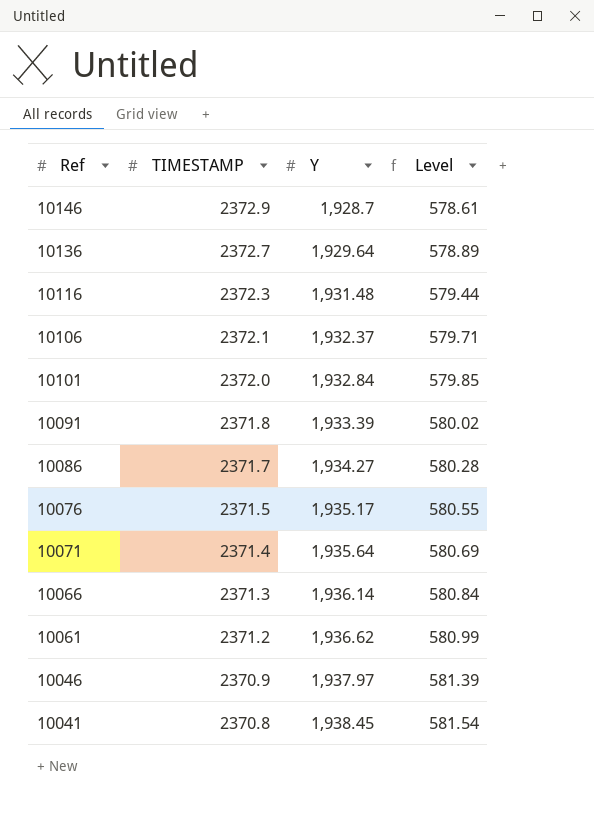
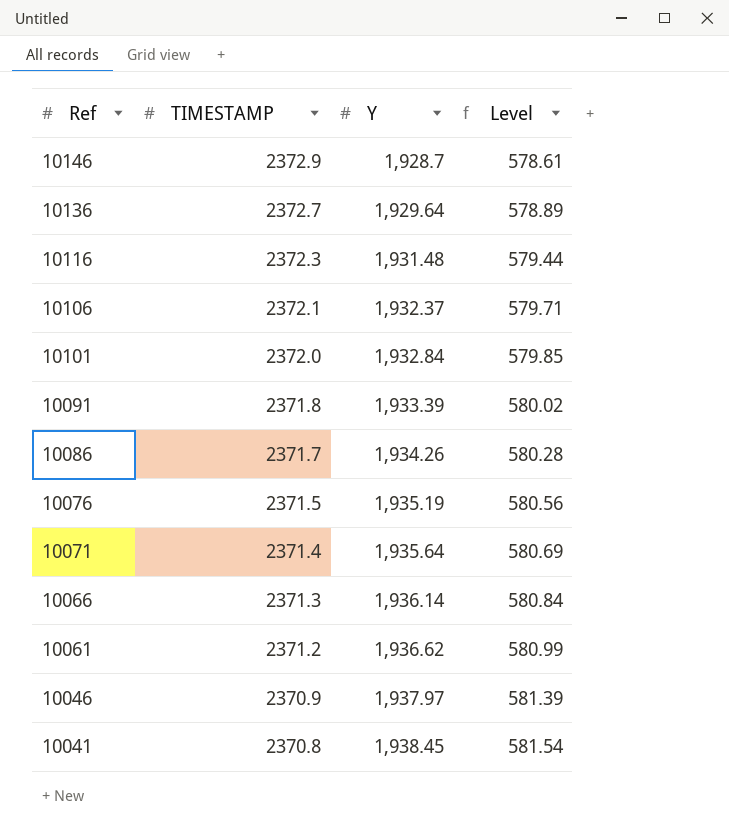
10086 | Y: 1,934.27 -> 1,934.26
10076 | Y: 1,935.17 -> 1,935.19
10076 | Level: 580.55 -> 580.56

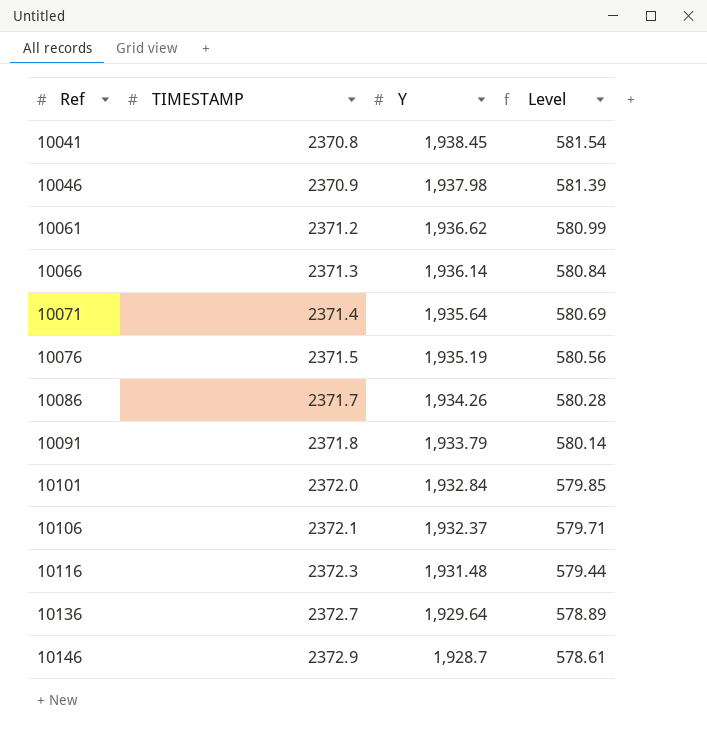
row order: Ref descending -> Ref ascending
10046 | Y: 1,937.97 -> 1,937.98
10091 | Y: 1,933.39 -> 1,933.79
10091 | Level: 580.02 -> 580.14

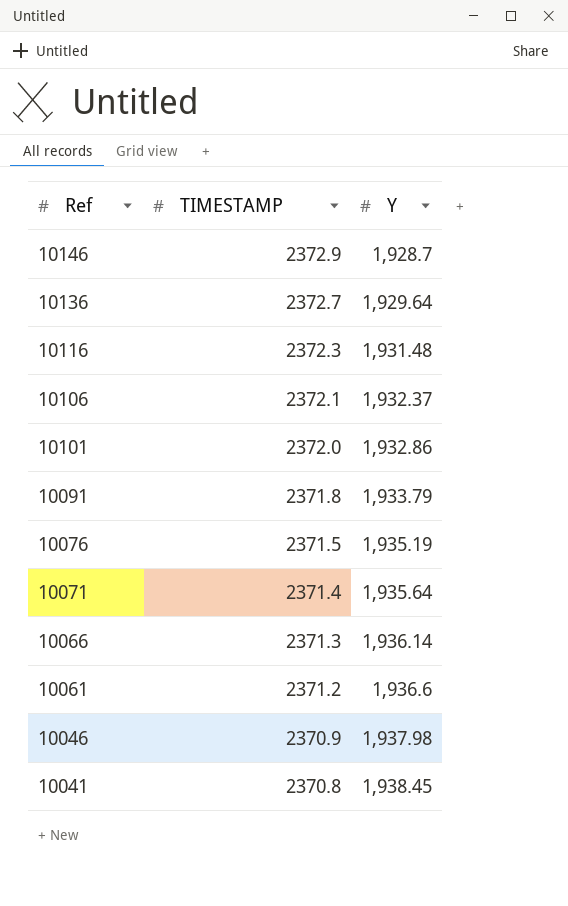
row order: Ref ascending -> Ref descending
column Level | formula: [Y] * 0.3 -> none
row 10086: 2371.7 | 1,934.26 | 580.28 -> none
10101 | Y: 1,932.84 -> 1,932.86
10061 | Y: 1,936.62 -> 1,936.6

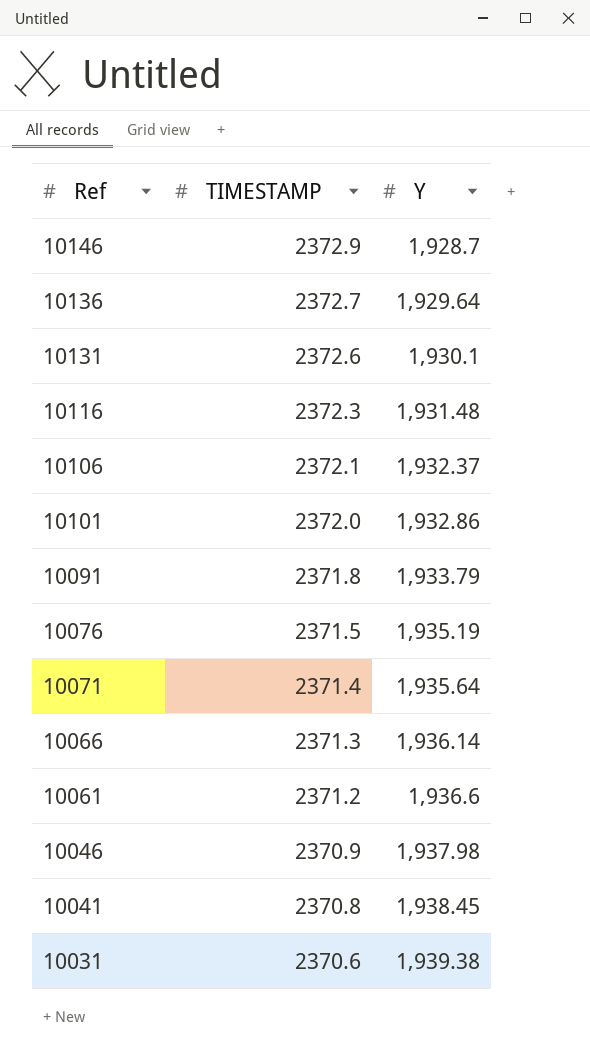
row 10131: none -> 2372.6 | 1,930.1
row 10031: none -> 2370.6 | 1,939.38

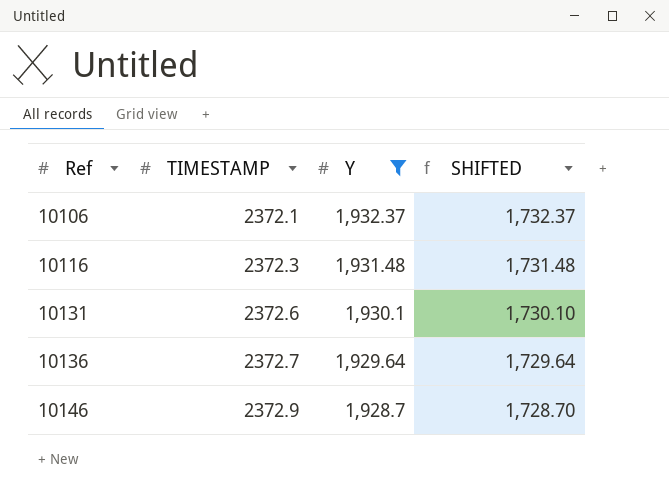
filter: none -> Y <= 1,932.37
row order: Ref descending -> Ref ascending
column SHIFTED | formula: none -> [Y] - 200

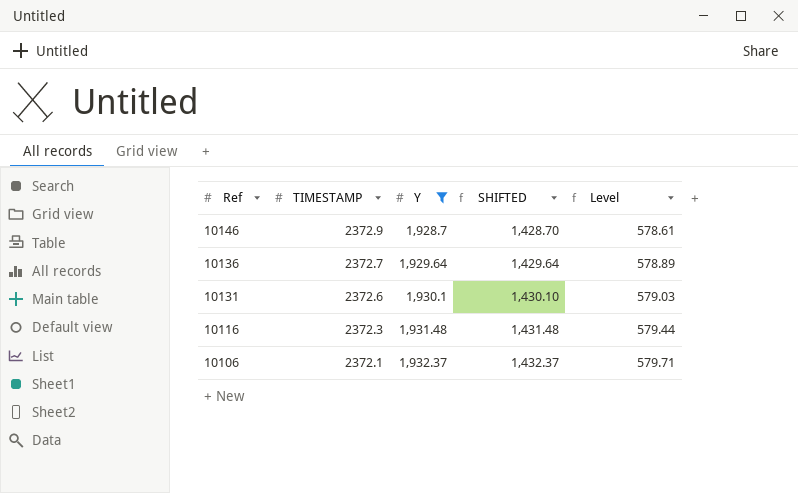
row order: Ref ascending -> Ref descending
column SHIFTED | formula: [Y] - 200 -> [Y] - 500
column Level | formula: none -> [Y] * 0.3

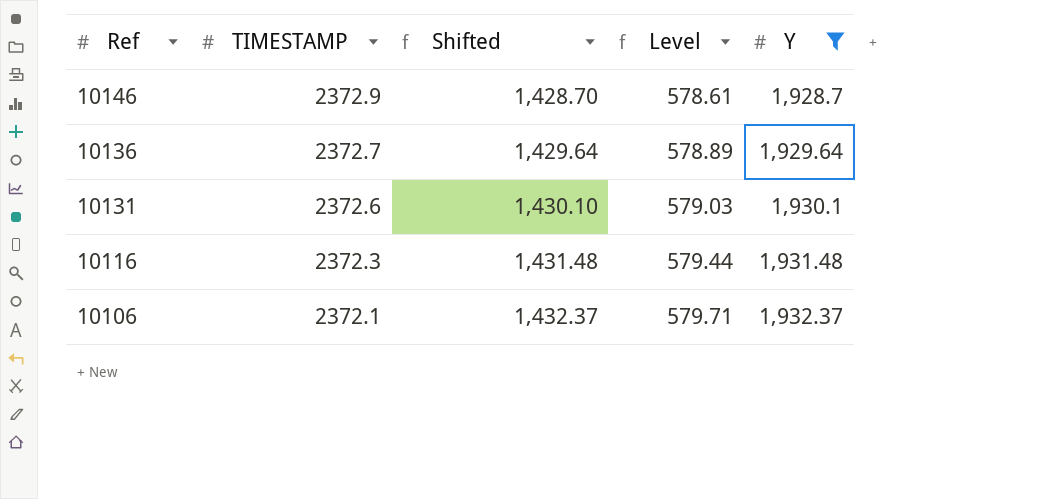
column name: SHIFTED -> Shifted
column Y | position: 3 -> 5

